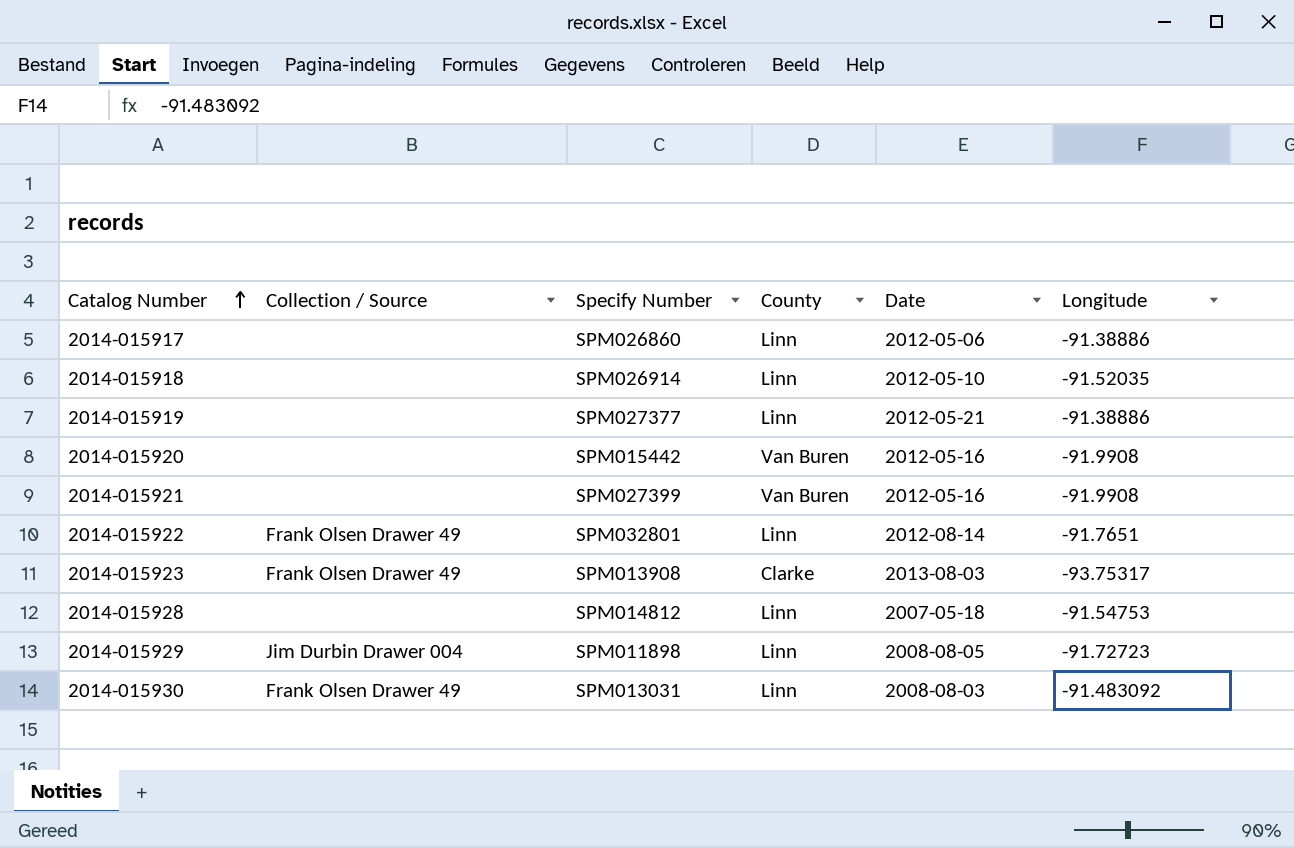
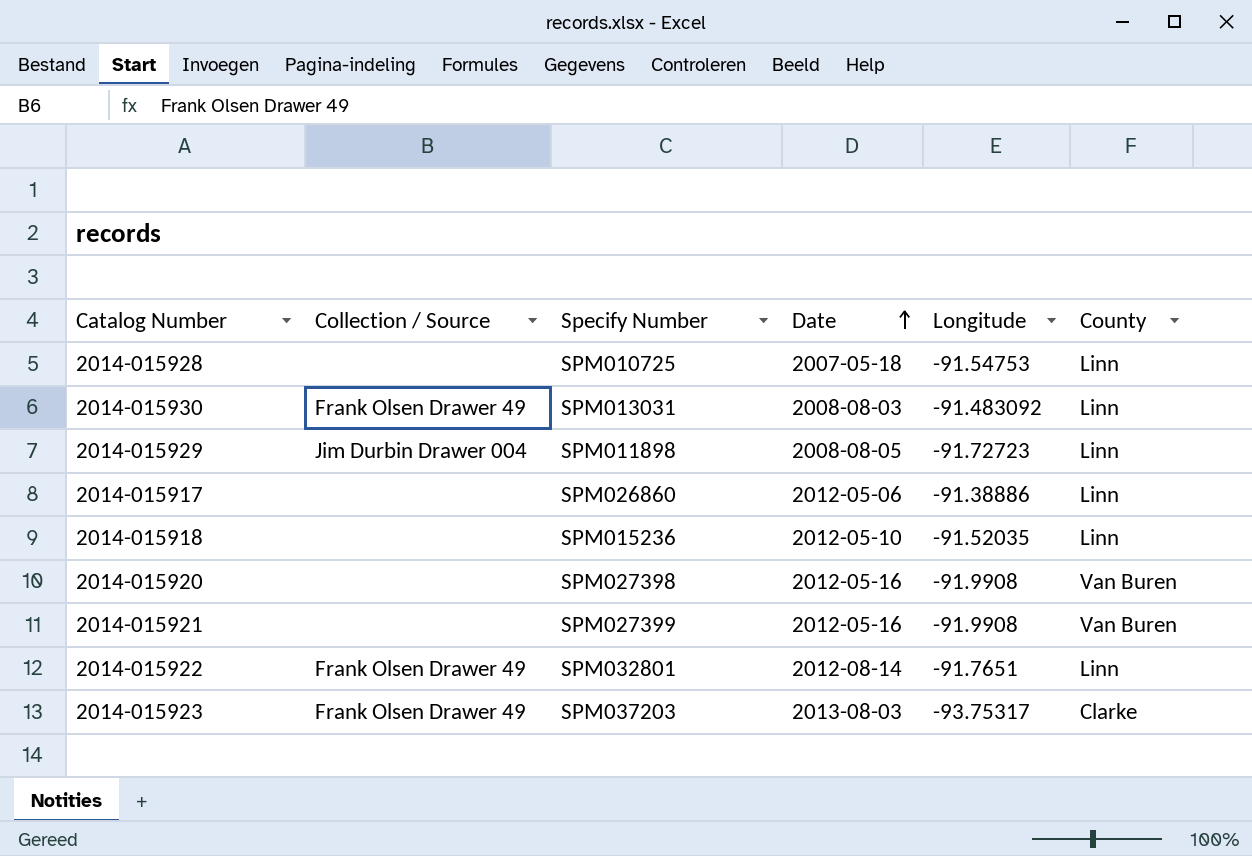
row order: Catalog Number ascending -> Date ascending
column County | position: 4 -> 6
row 2014-015919: none | SPM027377 | Linn | 2012-05-21 | -91.38886 -> none
2014-015928 | Specify Number: SPM014812 -> SPM010725
2014-015918 | Specify Number: SPM026914 -> SPM015236
2014-015920 | Specify Number: SPM015442 -> SPM027398
2014-015923 | Specify Number: SPM013908 -> SPM037203

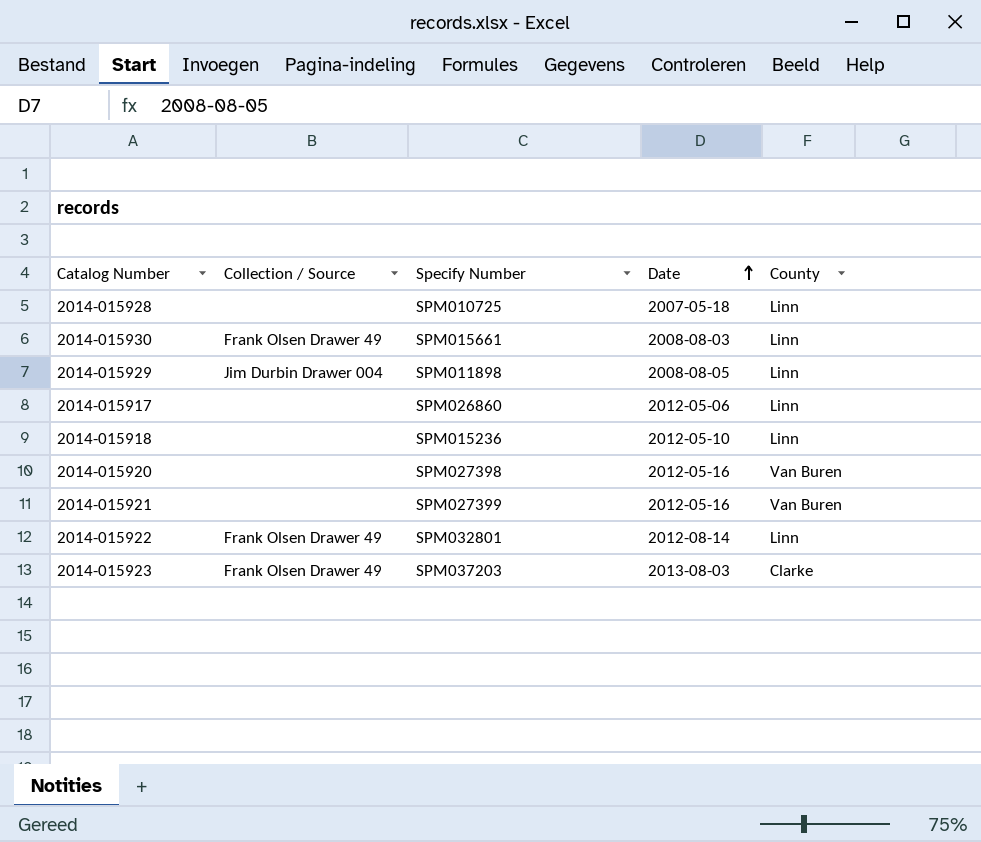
column Longitude | position: 5 -> none
2014-015930 | Specify Number: SPM013031 -> SPM015661

